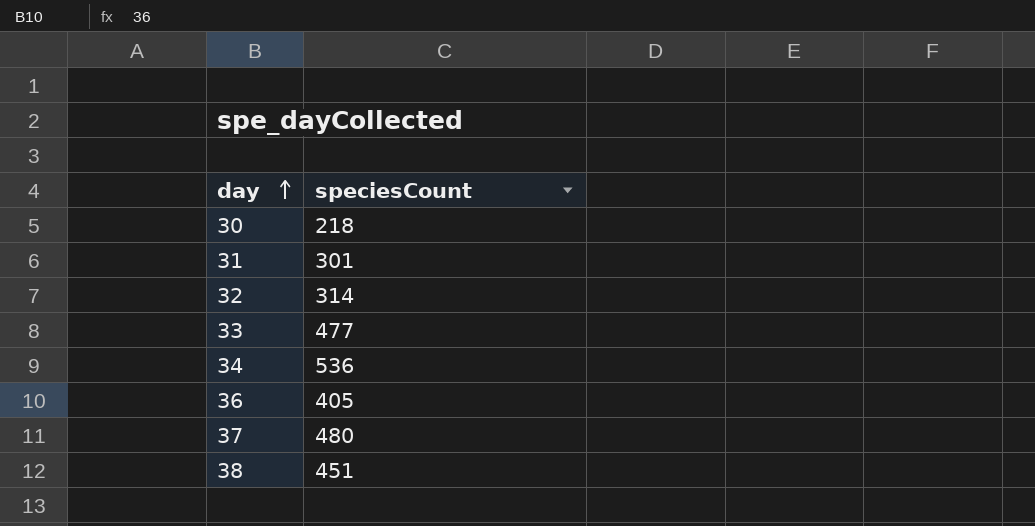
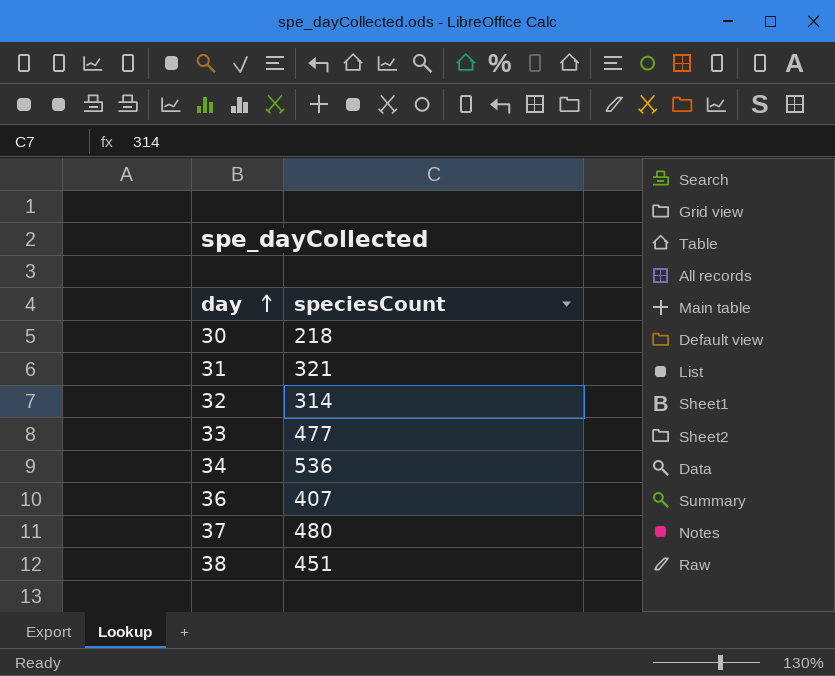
31 | speciesCount: 301 -> 321
36 | speciesCount: 405 -> 407

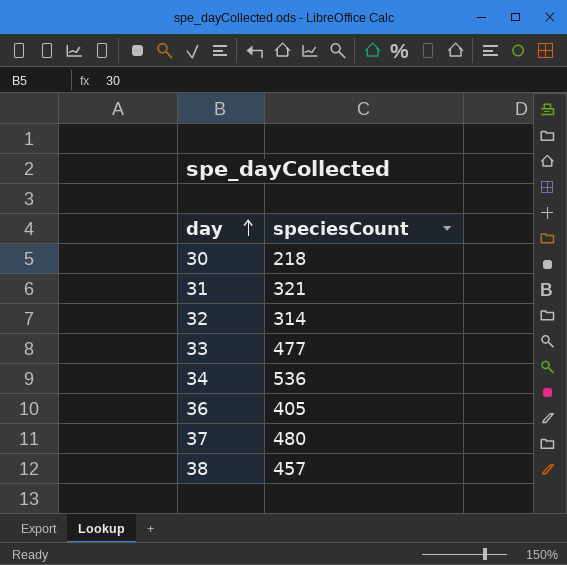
36 | speciesCount: 407 -> 405
38 | speciesCount: 451 -> 457

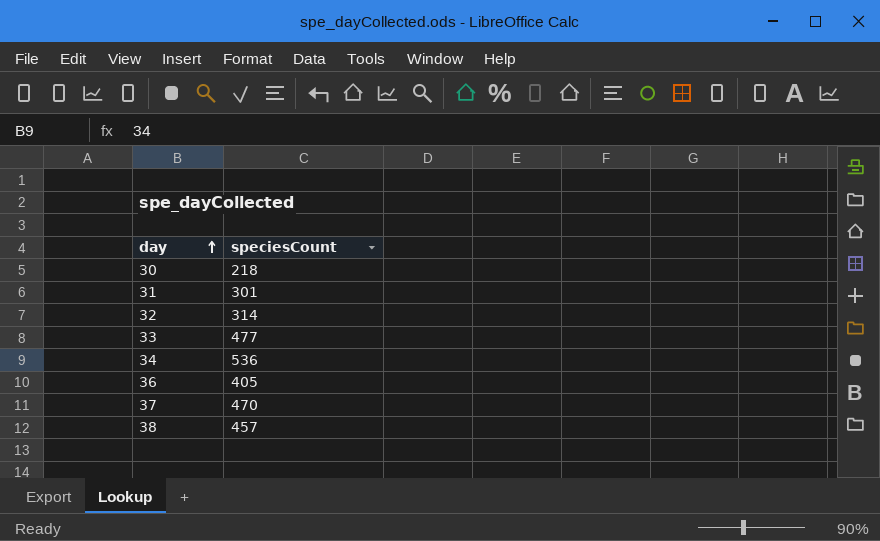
31 | speciesCount: 321 -> 301
37 | speciesCount: 480 -> 470

